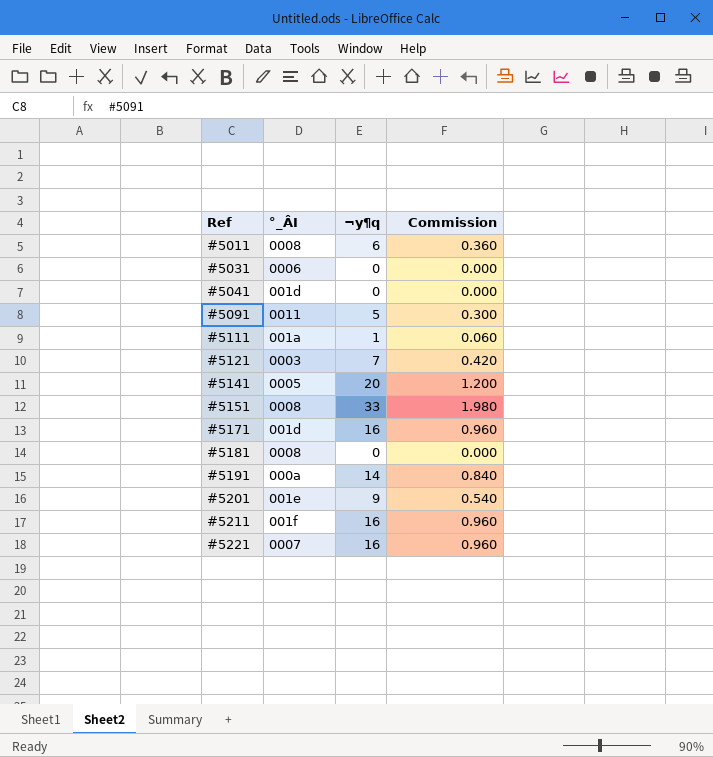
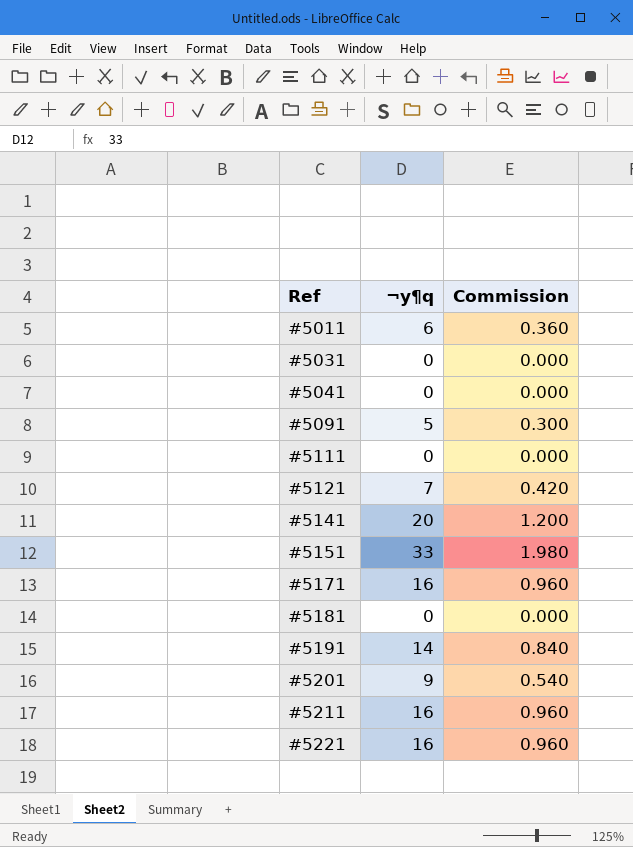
column °_ÂI | position: 2 -> none
#5111 | ¬y¶q: 1 -> 0
#5111 | Commission: 0.060 -> 0.000

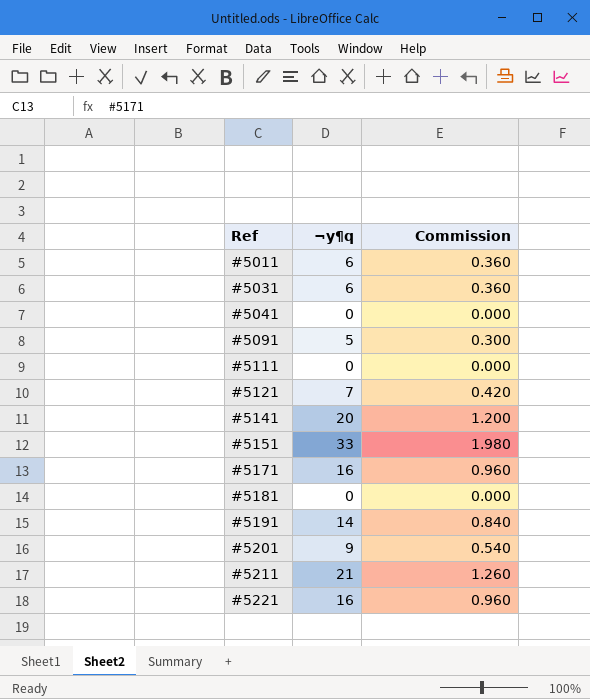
#5031 | ¬y¶q: 0 -> 6
#5031 | Commission: 0.000 -> 0.360
#5211 | ¬y¶q: 16 -> 21
#5211 | Commission: 0.960 -> 1.260

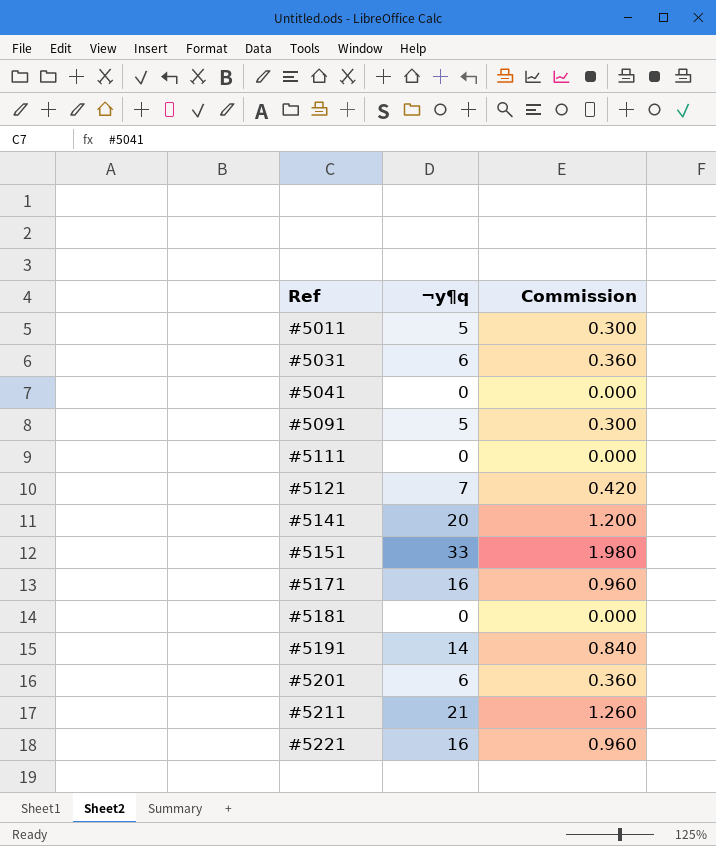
#5011 | ¬y¶q: 6 -> 5
#5011 | Commission: 0.360 -> 0.300
#5201 | ¬y¶q: 9 -> 6
#5201 | Commission: 0.540 -> 0.360

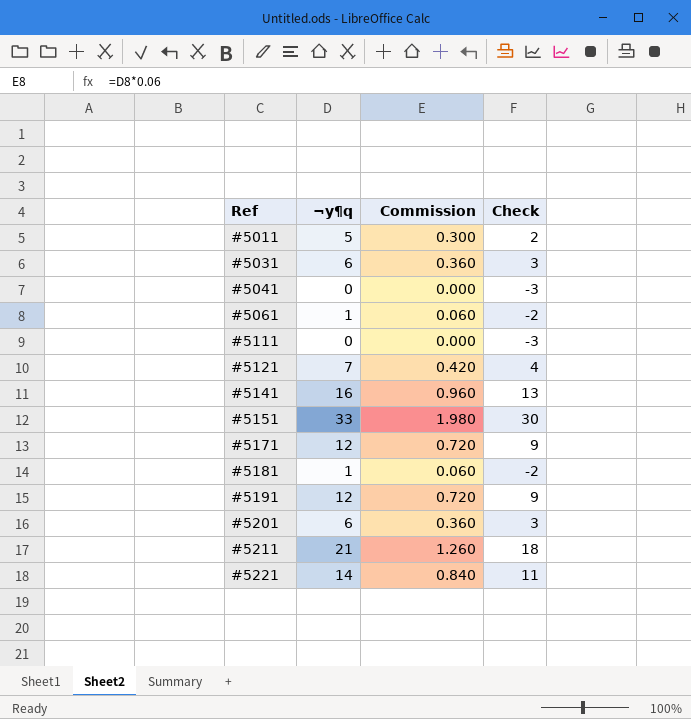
column Check | formula: none -> [¬y¶q] - 3
row #5091: 5 | 0.300 -> none
row #5061: none -> 1 | 0.060 | -2
#5141 | ¬y¶q: 20 -> 16
#5141 | Commission: 1.200 -> 0.960
#5171 | ¬y¶q: 16 -> 12
#5171 | Commission: 0.960 -> 0.720
#5181 | ¬y¶q: 0 -> 1
#5181 | Commission: 0.000 -> 0.060
#5191 | ¬y¶q: 14 -> 12
#5191 | Commission: 0.840 -> 0.720
#5221 | ¬y¶q: 16 -> 14
#5221 | Commission: 0.960 -> 0.840

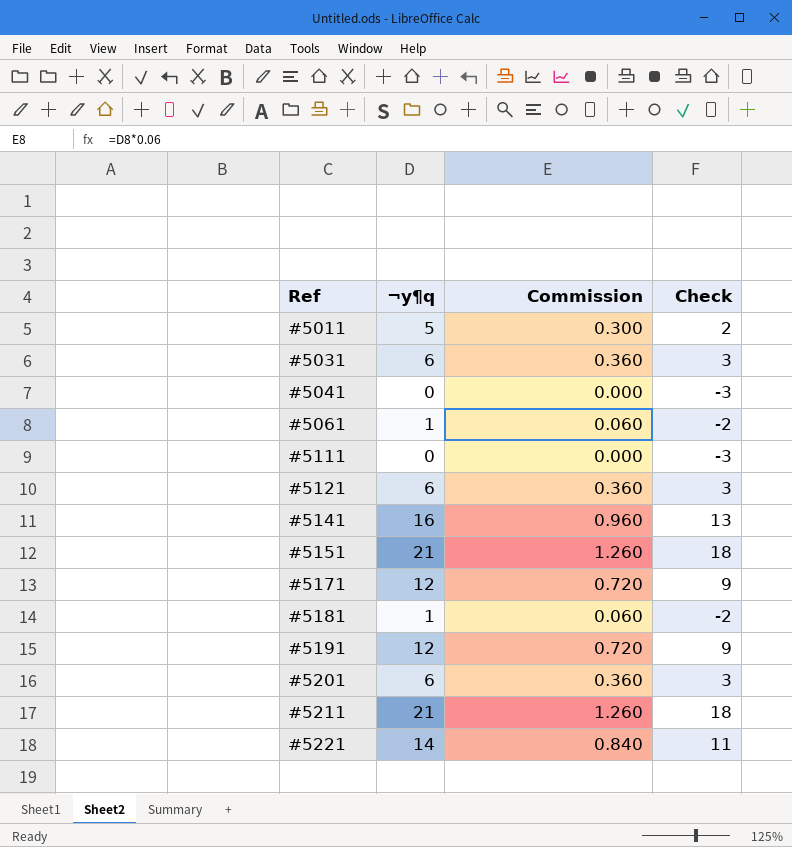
#5121 | ¬y¶q: 7 -> 6
#5121 | Commission: 0.420 -> 0.360
#5121 | Check: 4 -> 3
#5151 | ¬y¶q: 33 -> 21
#5151 | Commission: 1.980 -> 1.260
#5151 | Check: 30 -> 18

